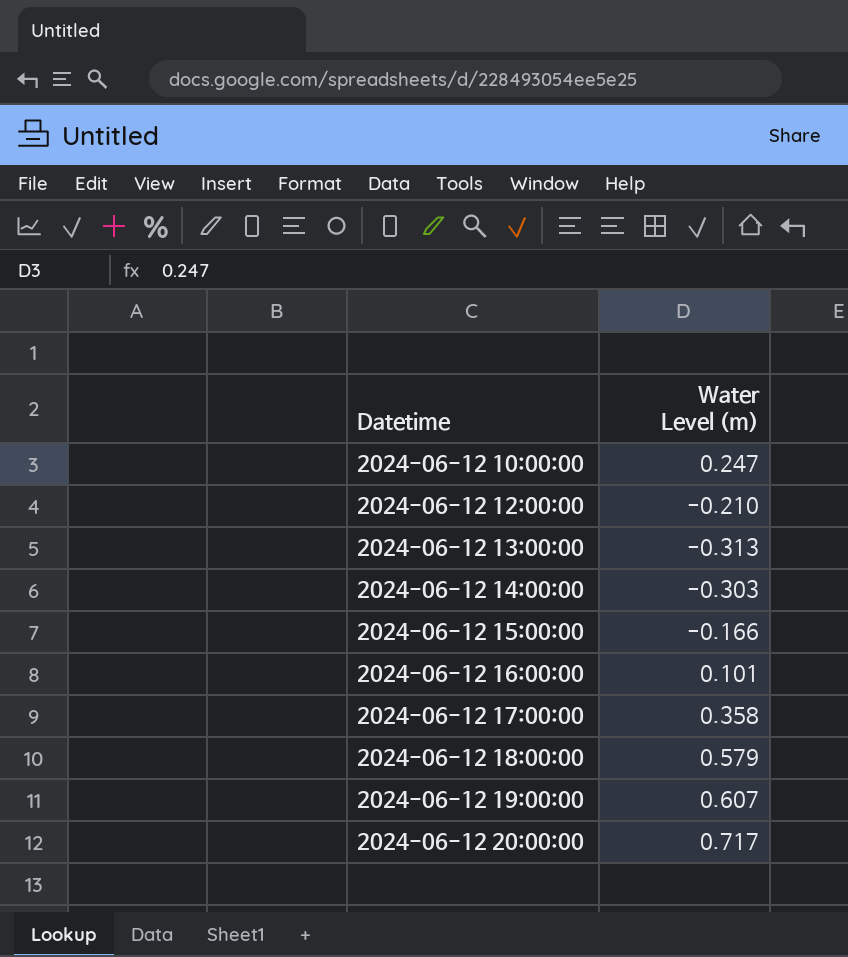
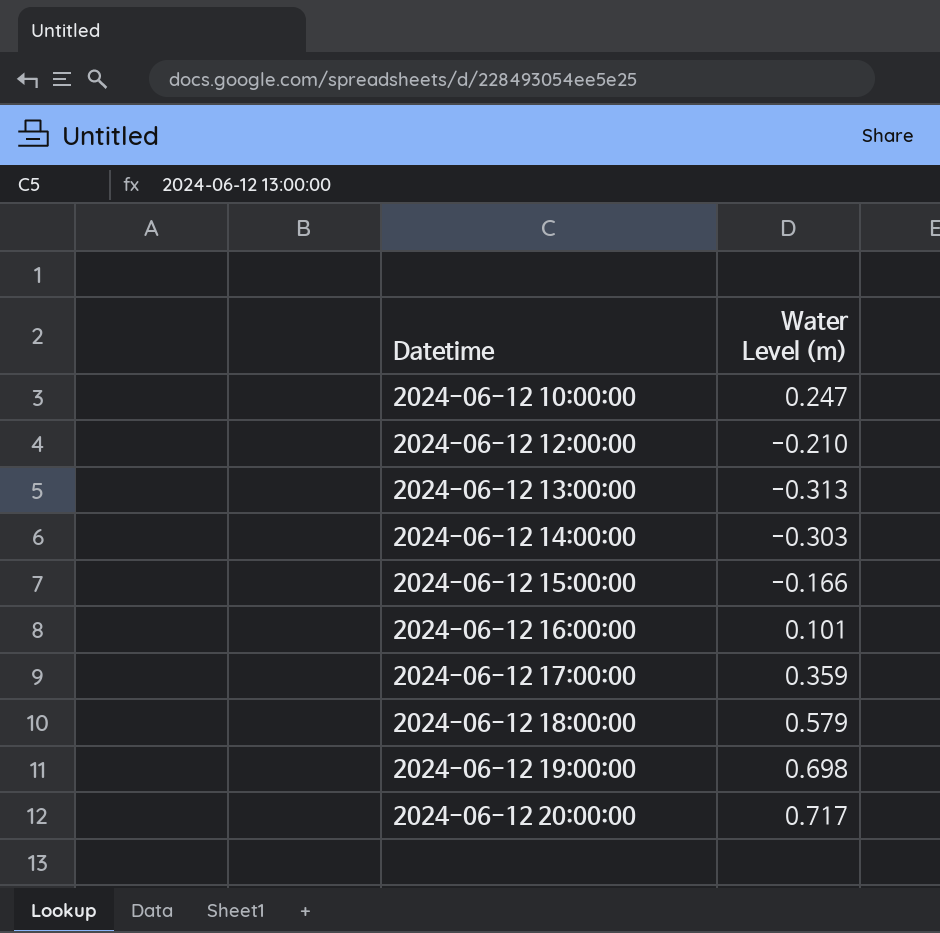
2024-06-12 17:00:00 | Water Level (m): 0.358 -> 0.359
2024-06-12 19:00:00 | Water Level (m): 0.607 -> 0.698

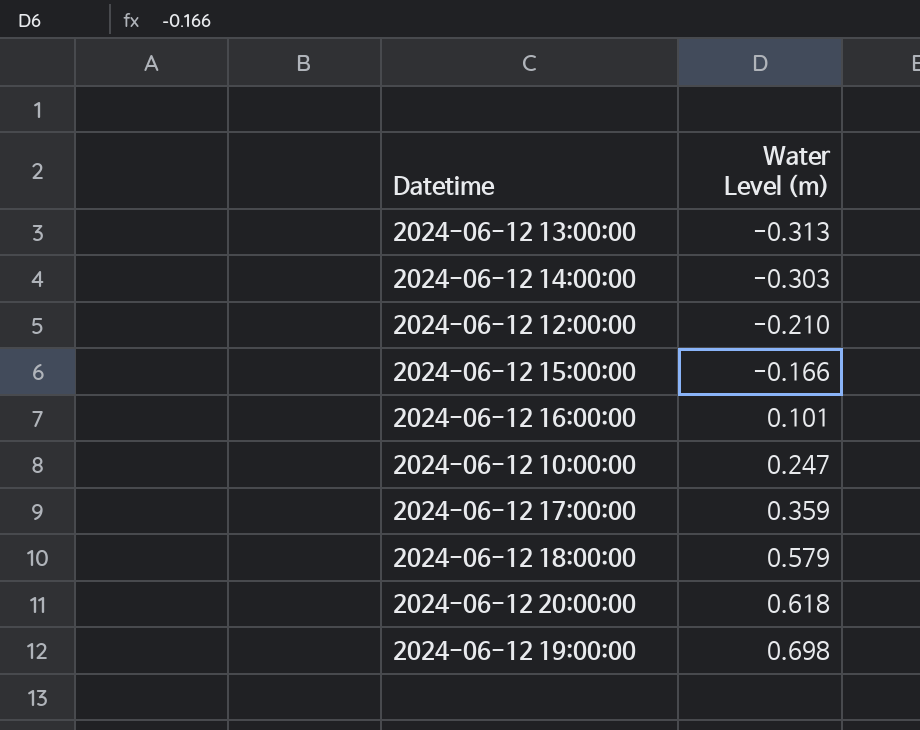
row order: Datetime ascending -> Water Level (m) ascending
2024-06-12 20:00:00 | Water Level (m): 0.717 -> 0.618

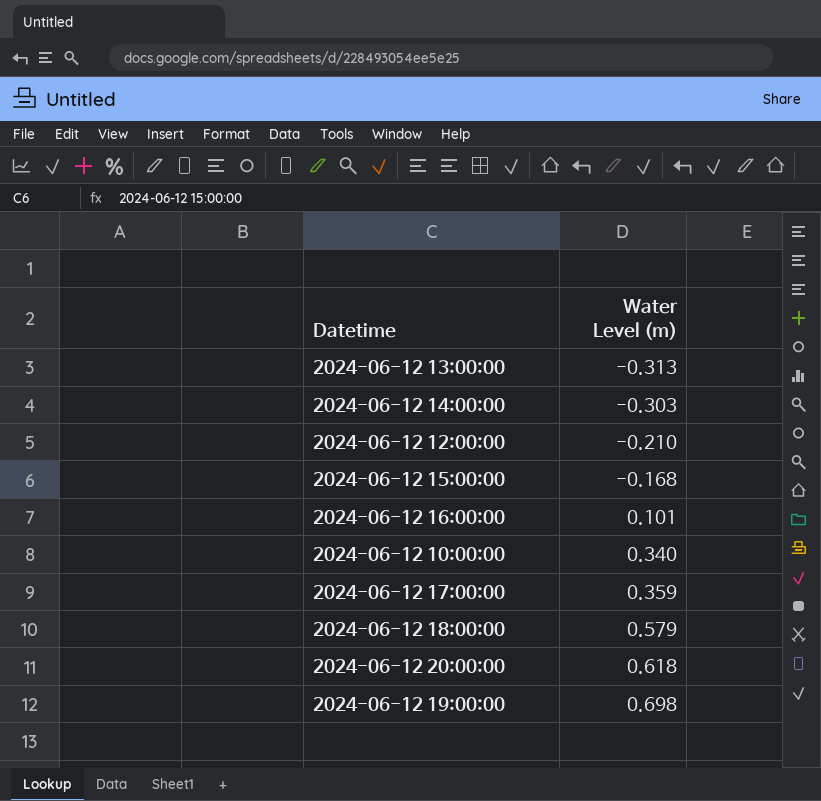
2024-06-12 15:00:00 | Water Level (m): -0.166 -> -0.168
2024-06-12 10:00:00 | Water Level (m): 0.247 -> 0.340

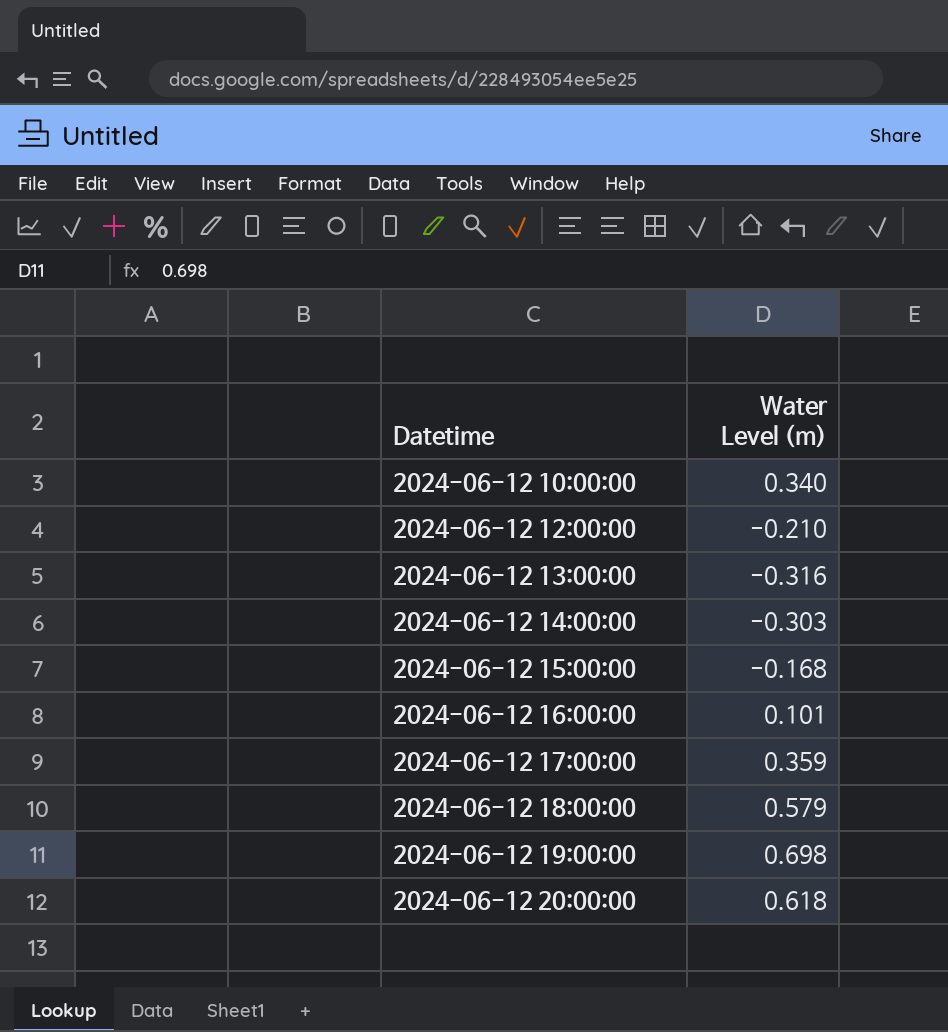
row order: Water Level (m) ascending -> Datetime ascending
2024-06-12 13:00:00 | Water Level (m): -0.313 -> -0.316

